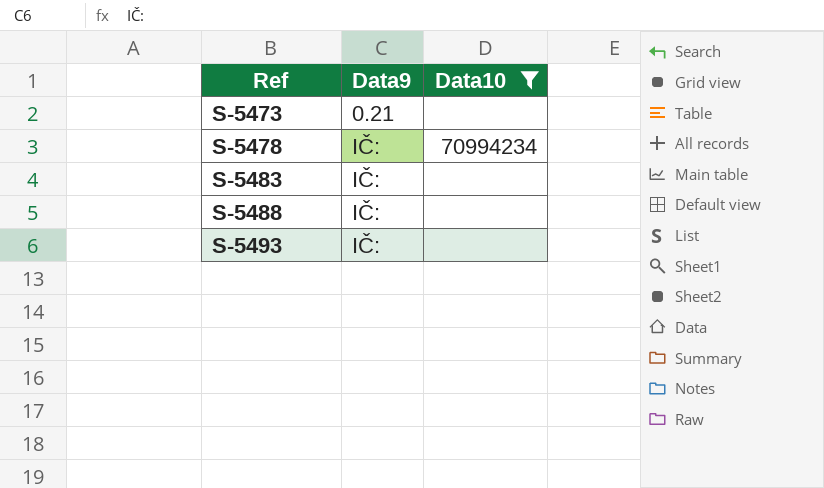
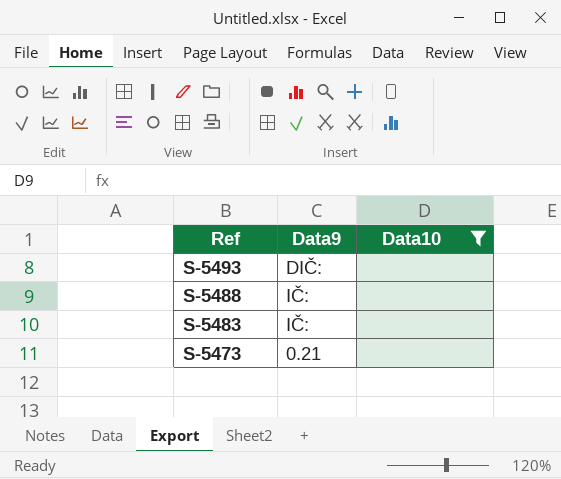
row order: Ref ascending -> Ref descending
row S-5478: IČ: | 70994234 -> none
S-5493 | Data9: IČ: -> DIČ:

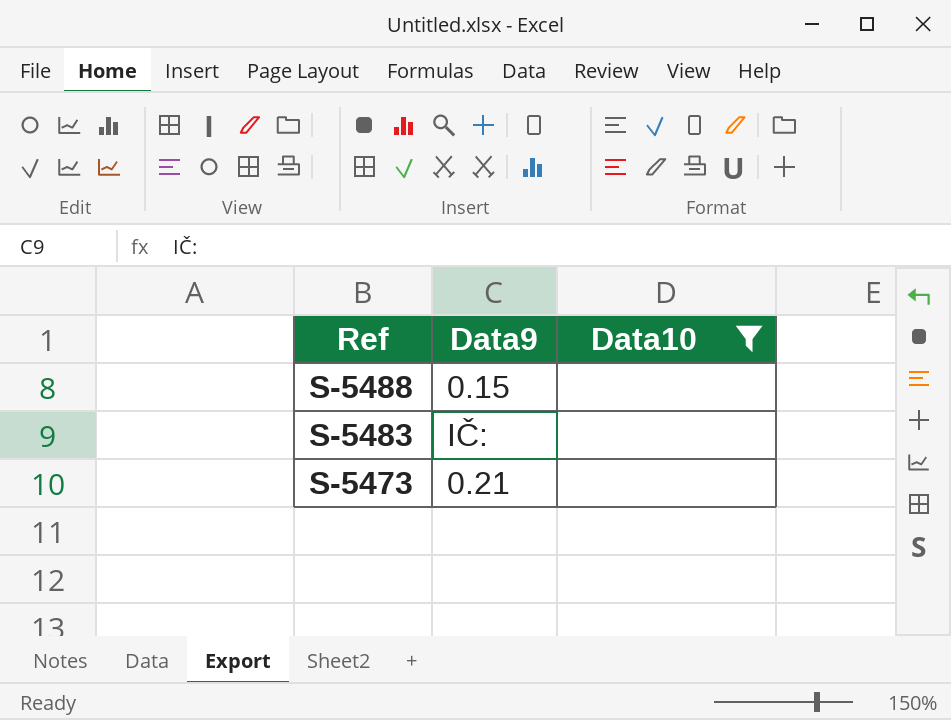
row S-5493: DIČ: | none -> none
S-5488 | Data9: IČ: -> 0.15

